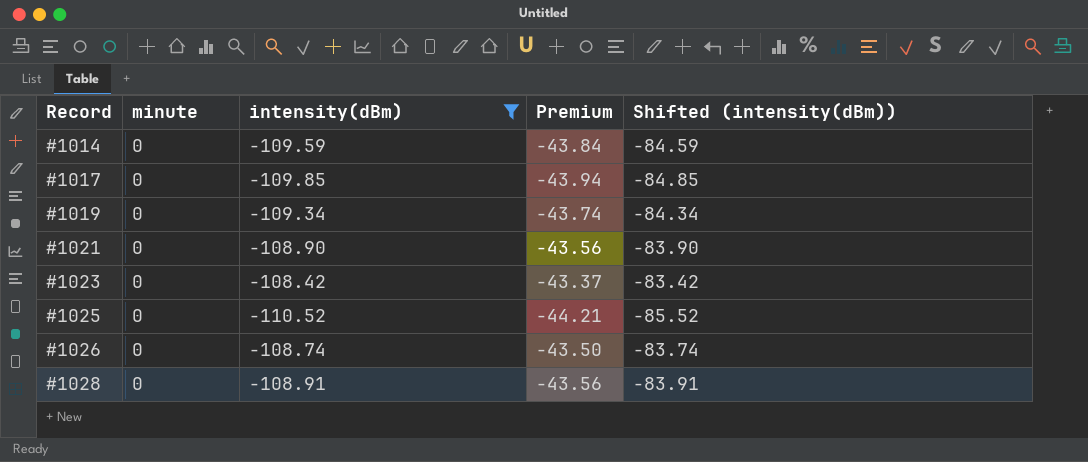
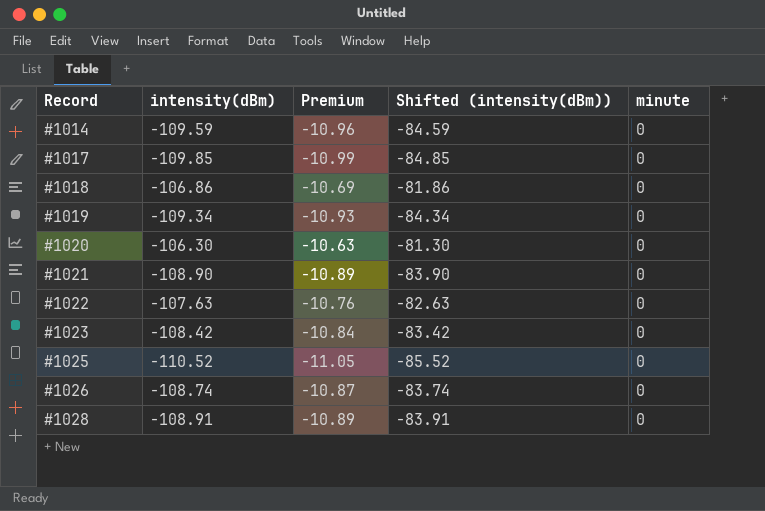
filter: intensity(dBm) <= -108.42 -> none
column Premium | formula: [intensity(dBm)] * 0.4 -> [intensity(dBm)] * 0.1
column minute | position: 2 -> 5

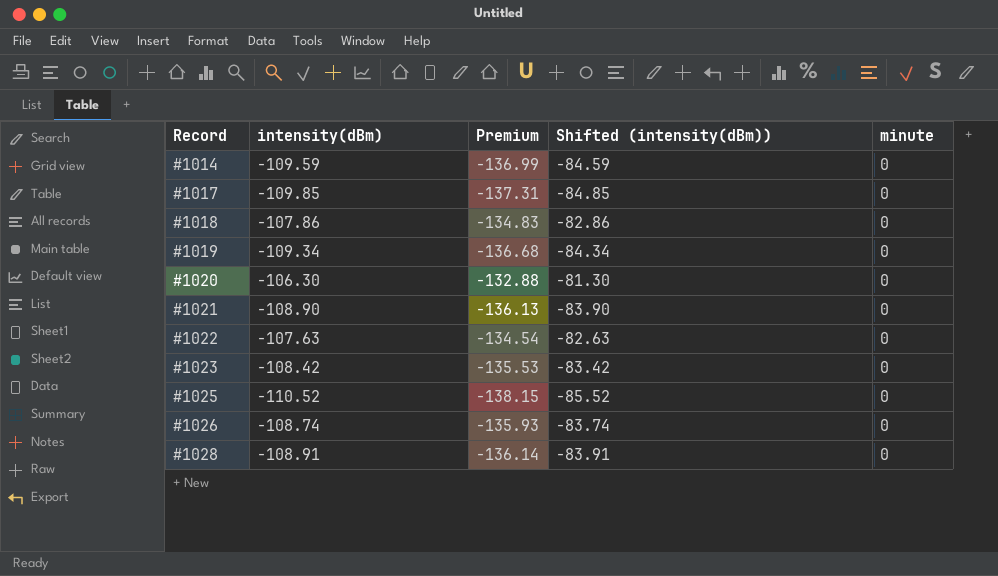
column Premium | formula: [intensity(dBm)] * 0.1 -> [intensity(dBm)] * 1.25
#1018 | intensity(dBm): -106.86 -> -107.86
#1018 | Shifted (intensity(dBm)): -81.86 -> -82.86

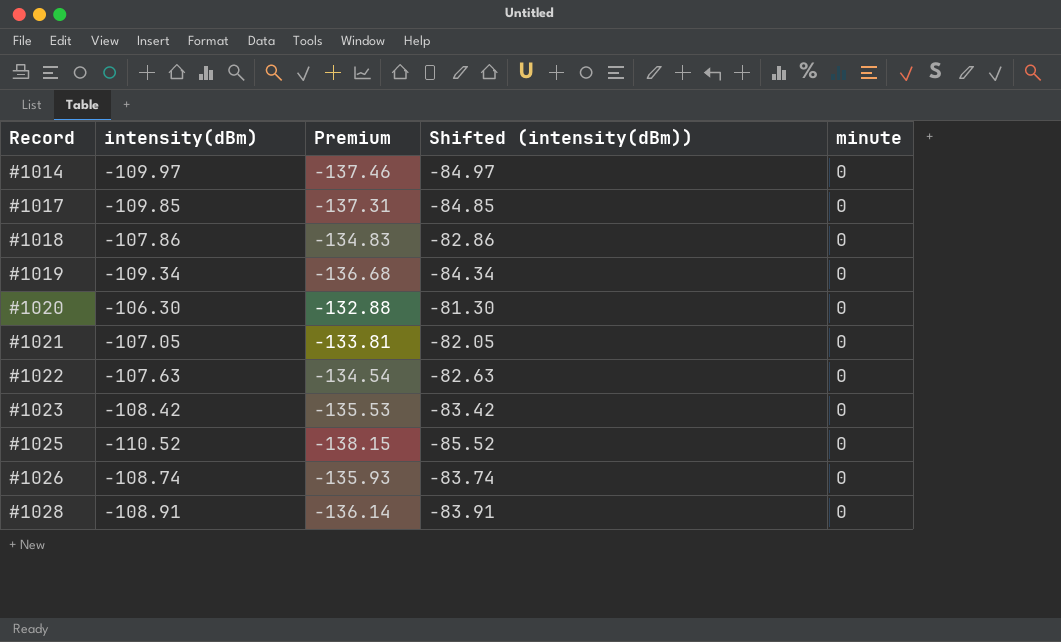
#1014 | intensity(dBm): -109.59 -> -109.97
#1014 | Premium: -136.99 -> -137.46
#1014 | Shifted (intensity(dBm)): -84.59 -> -84.97
#1021 | intensity(dBm): -108.90 -> -107.05
#1021 | Premium: -136.13 -> -133.81
#1021 | Shifted (intensity(dBm)): -83.90 -> -82.05

